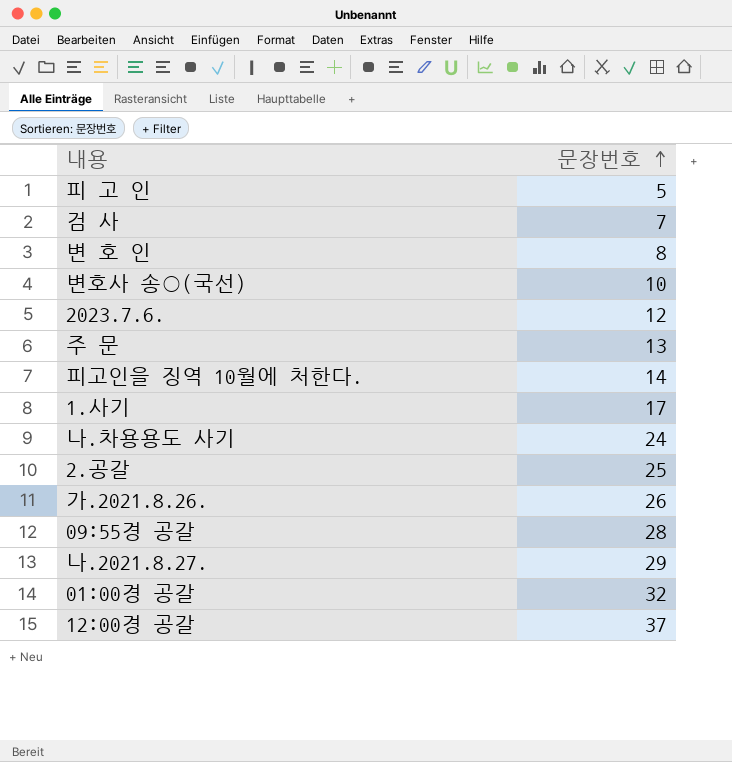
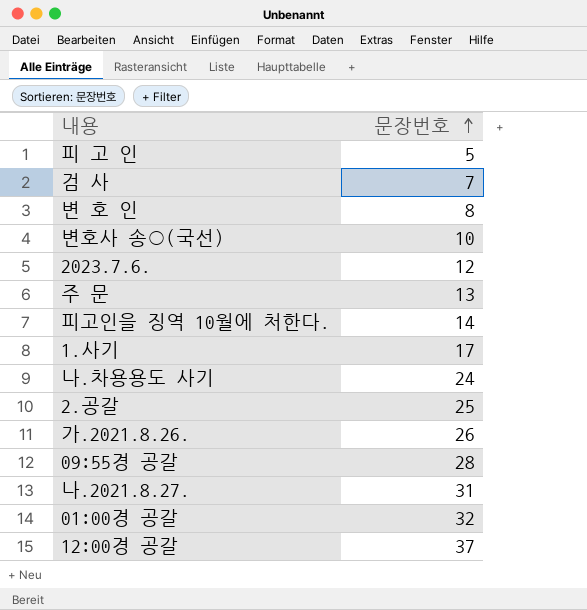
나.2021.8.27. | 문장번호: 29 -> 31

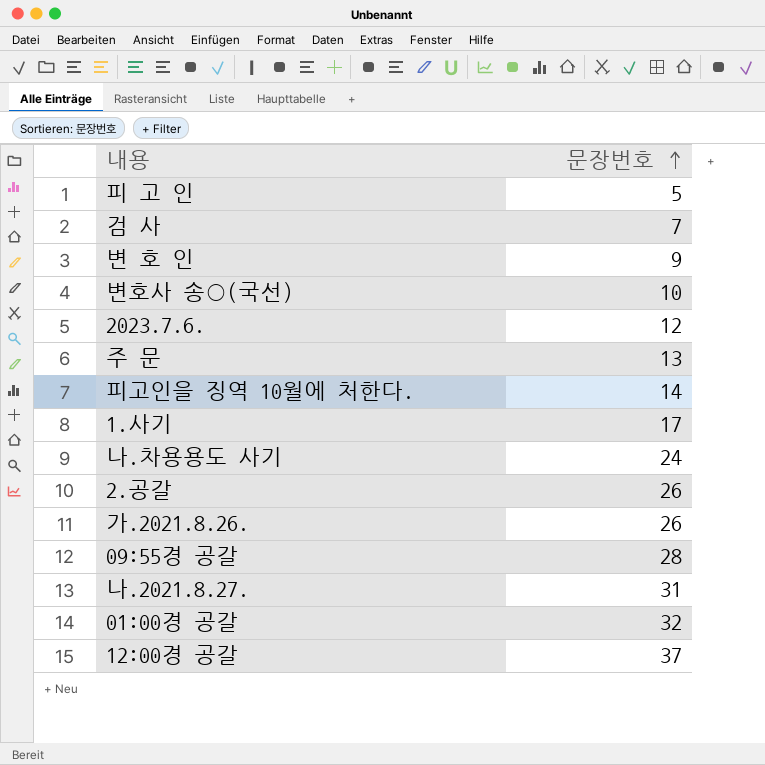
변 호 인 | 문장번호: 8 -> 9
2.공갈 | 문장번호: 25 -> 26

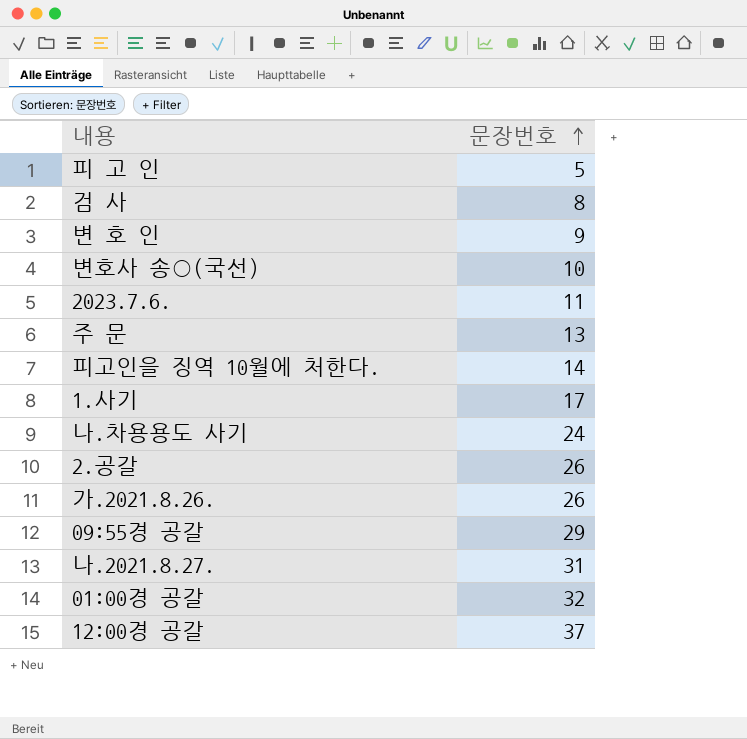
검 사 | 문장번호: 7 -> 8
2023.7.6. | 문장번호: 12 -> 11
09:55경 공갈 | 문장번호: 28 -> 29

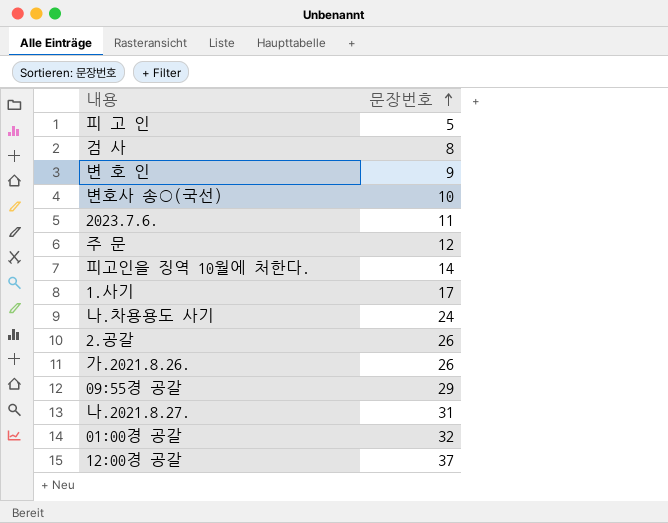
주 문 | 문장번호: 13 -> 12

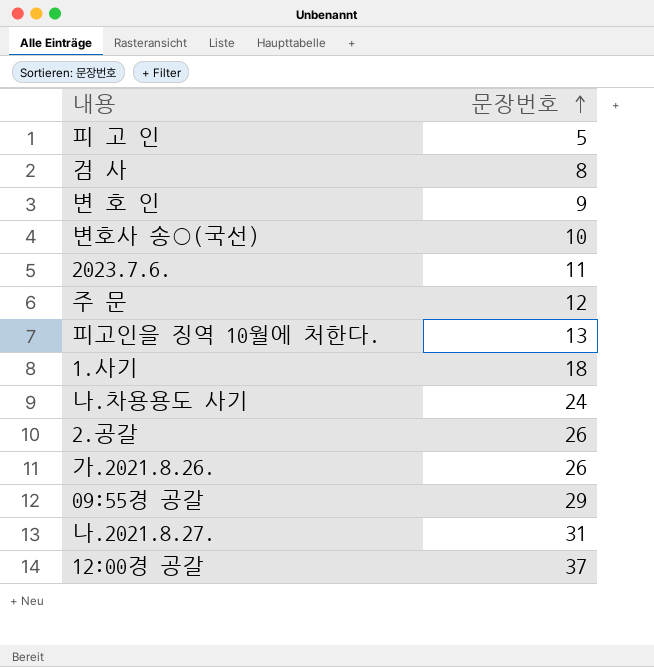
row 01:00경 공갈: 32 -> none
피고인을 징역 10월에 처한다. | 문장번호: 14 -> 13
1.사기 | 문장번호: 17 -> 18

